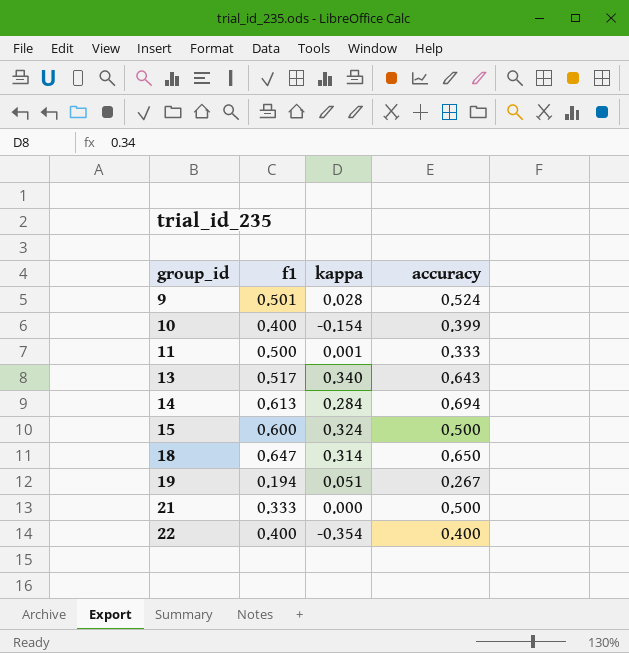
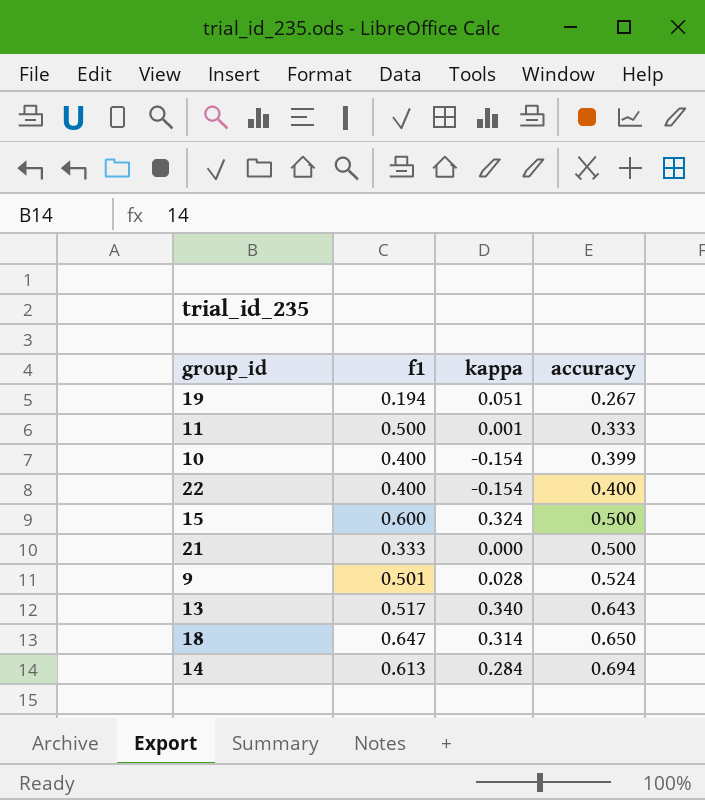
row order: group_id ascending -> accuracy ascending
22 | kappa: -0.354 -> -0.154

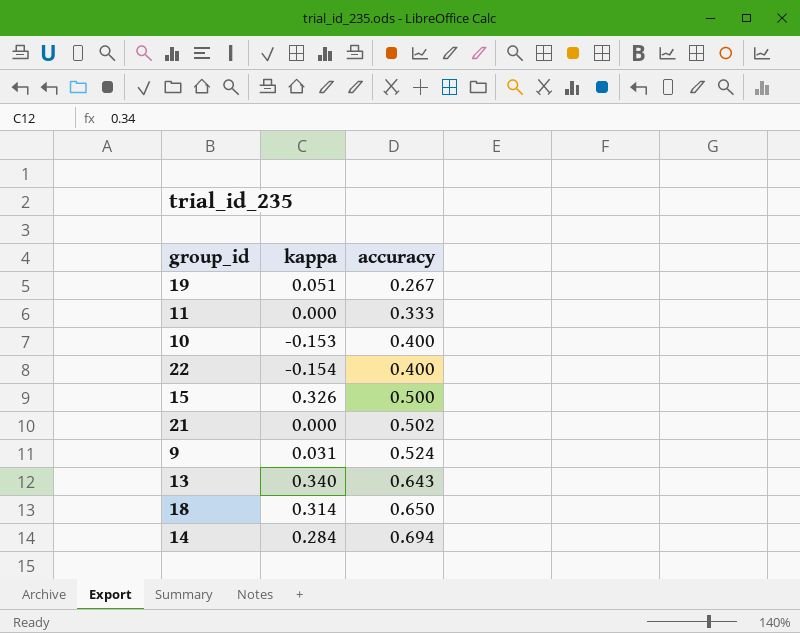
column f1 | position: 2 -> none
11 | kappa: 0.001 -> 0.000
10 | kappa: -0.154 -> -0.153
10 | accuracy: 0.399 -> 0.400
15 | kappa: 0.324 -> 0.326
21 | accuracy: 0.500 -> 0.502
9 | kappa: 0.028 -> 0.031

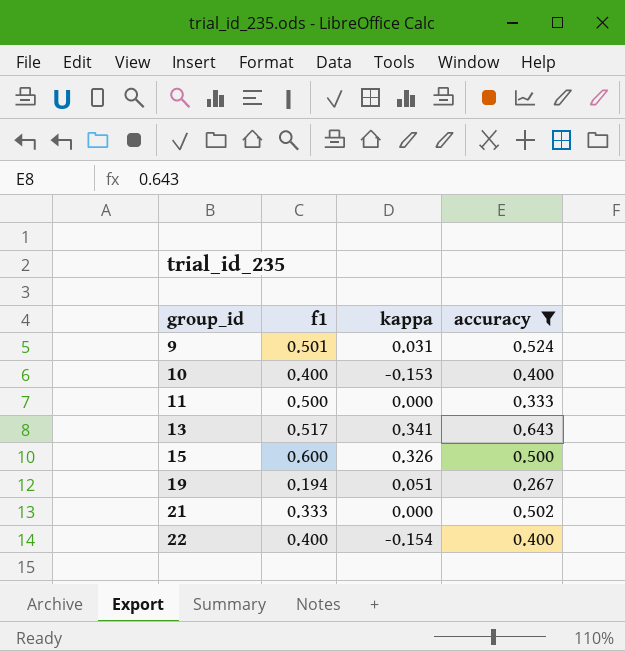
filter: none -> accuracy <= 0.643
row order: accuracy ascending -> group_id ascending
column f1 | position: none -> 2
13 | kappa: 0.340 -> 0.341

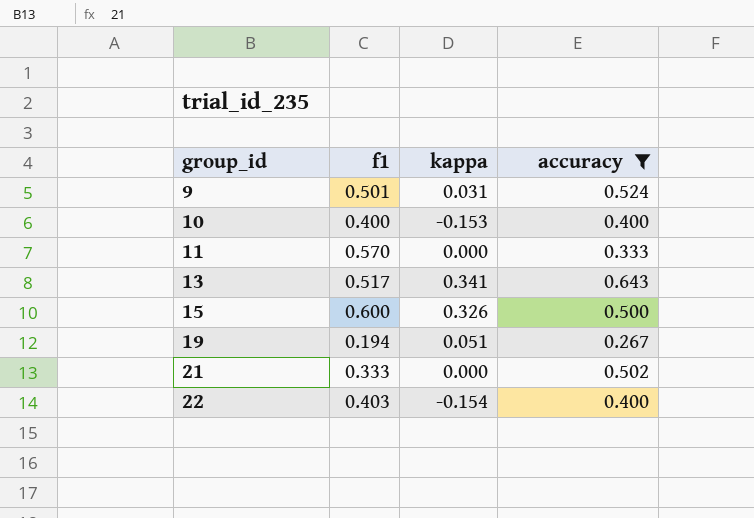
11 | f1: 0.500 -> 0.570
22 | f1: 0.400 -> 0.403

